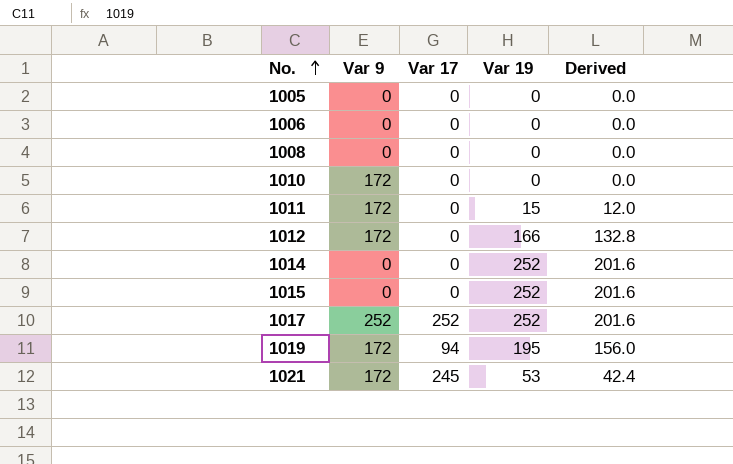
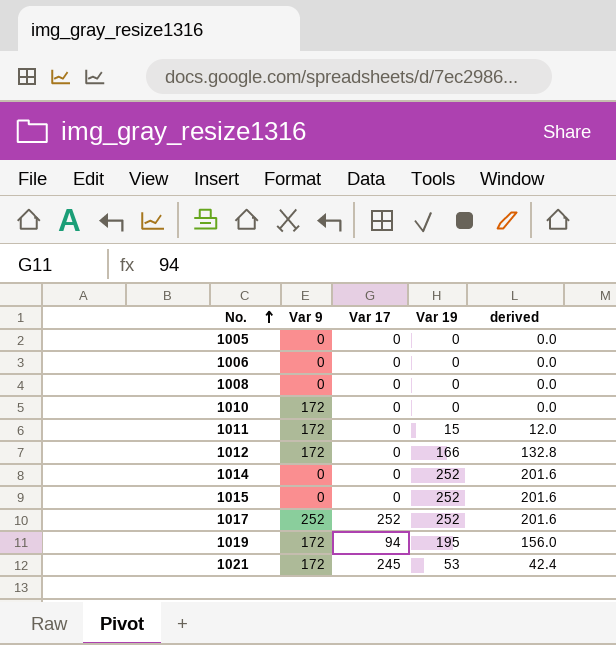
column name: Derived -> derived

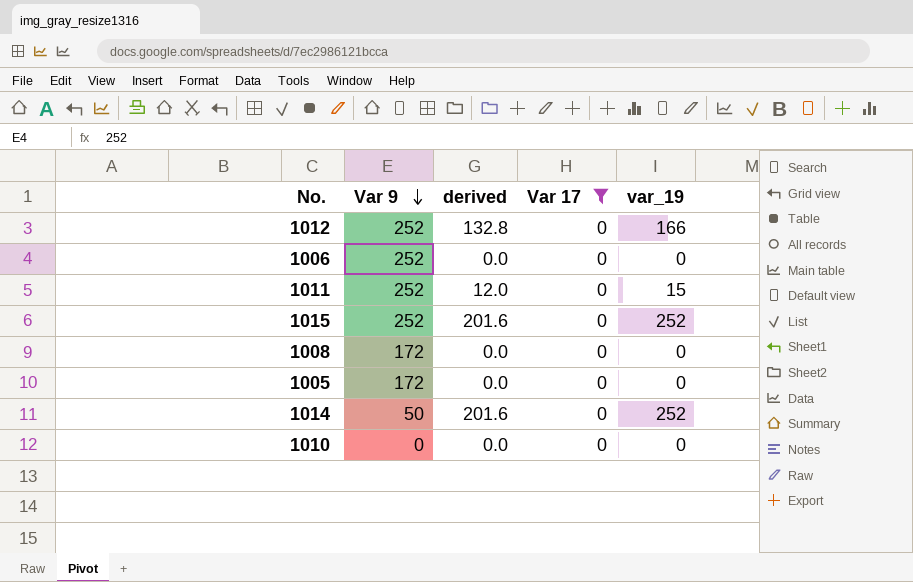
filter: none -> Var 17 = 0
row order: No. ascending -> Var 9 descending
column derived | position: 5 -> 3
column name: Var 19 -> var_19
1012 | Var 9: 172 -> 252
1006 | Var 9: 0 -> 252
1011 | Var 9: 172 -> 252
1015 | Var 9: 0 -> 252
1008 | Var 9: 0 -> 172
1005 | Var 9: 0 -> 172
1014 | Var 9: 0 -> 50
1010 | Var 9: 172 -> 0

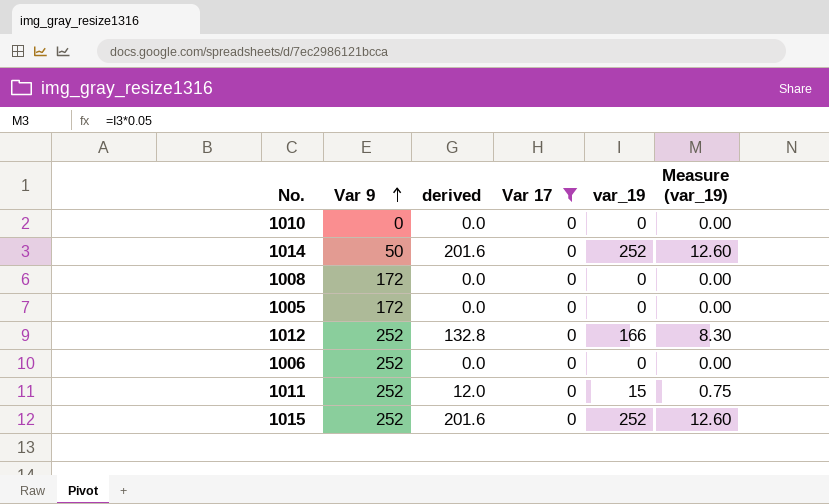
row order: Var 9 descending -> Var 9 ascending
column Measure (var_19) | formula: none -> [var_19] * 0.05

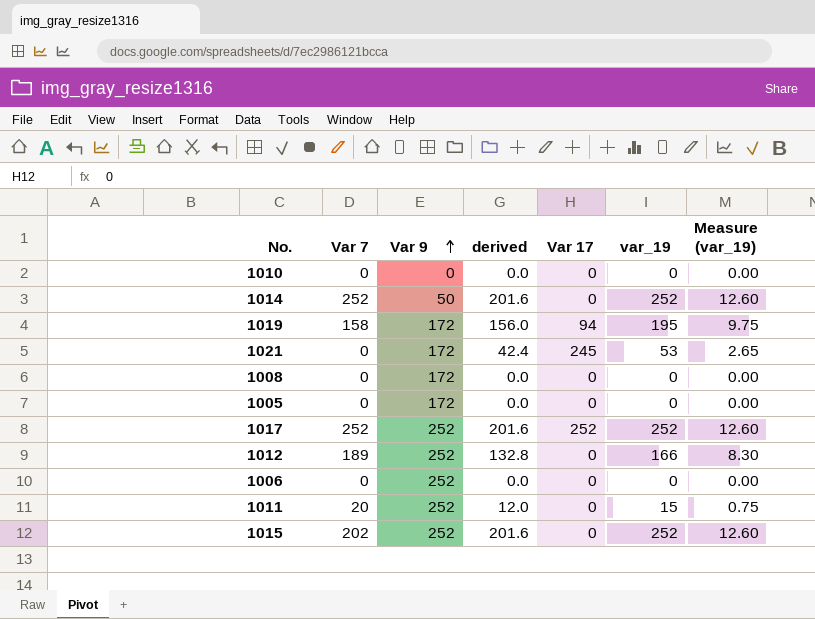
filter: Var 17 = 0 -> none
column Var 7 | position: none -> 2

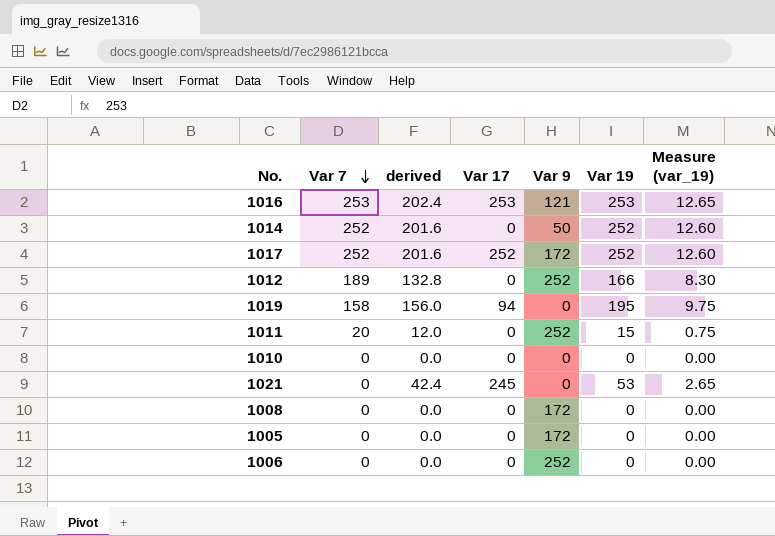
row order: Var 9 ascending -> Var 7 descending
column Var 9 | position: 3 -> 5
column name: var_19 -> Var 19
row 1015: 202 | 252 | 201.6 | 0 | 252 | 12.60 -> none
row 1016: none -> 253 | 202.4 | 253 | 121 | 253 | 12.65
1017 | Var 9: 252 -> 172
1019 | Var 9: 172 -> 0
1021 | Var 9: 172 -> 0

